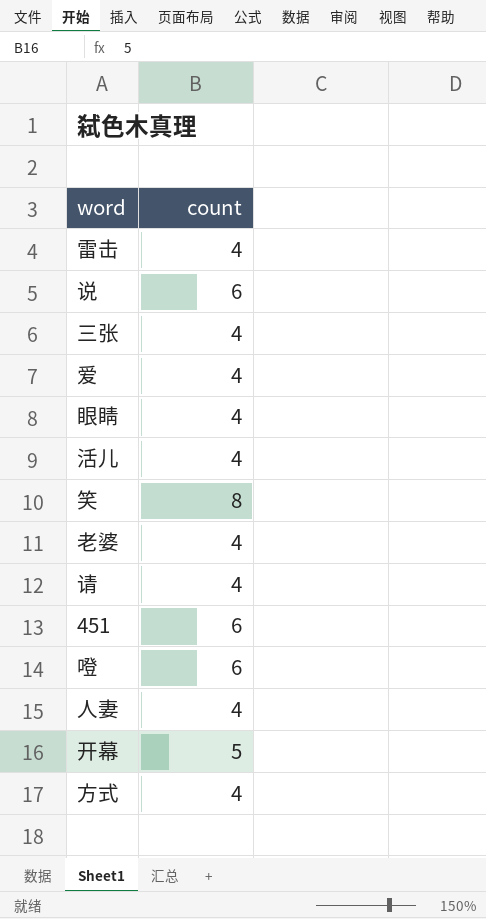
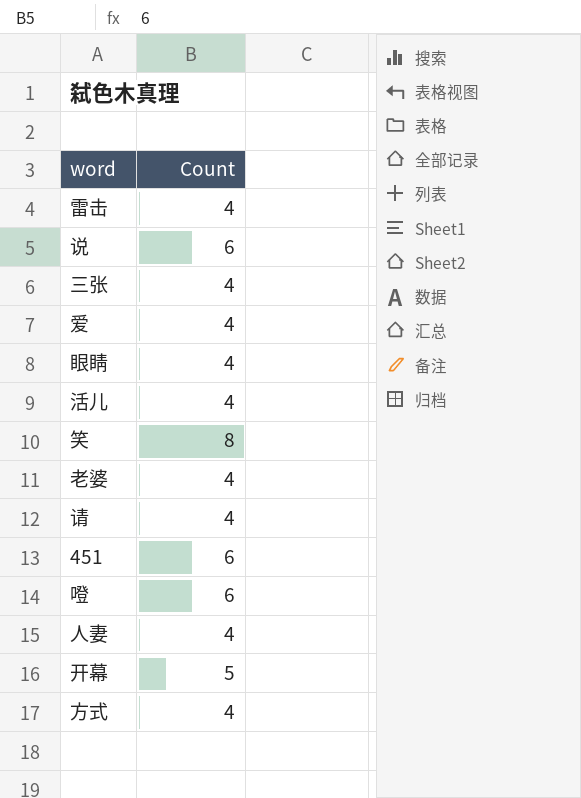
column name: count -> Count

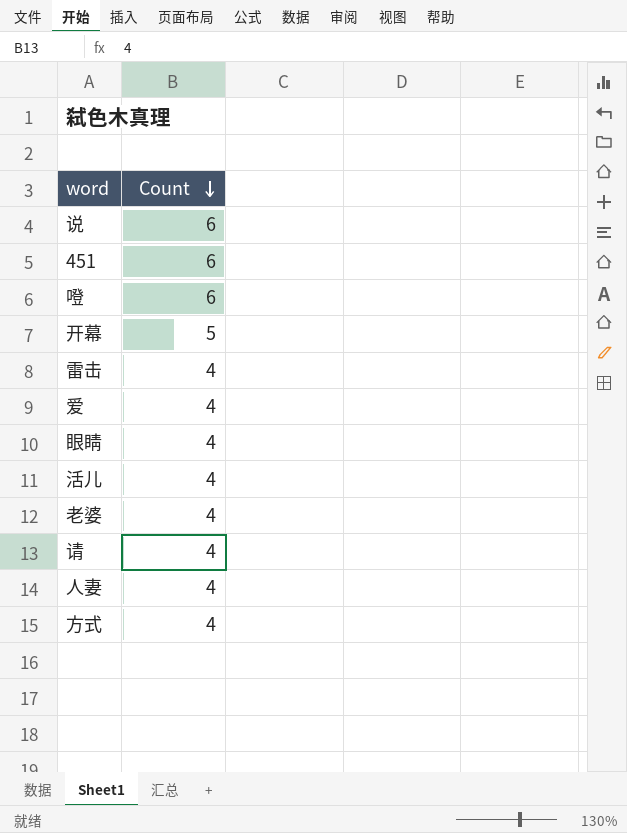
row order: none -> Count descending
row 三张: 4 -> none
row 笑: 8 -> none

